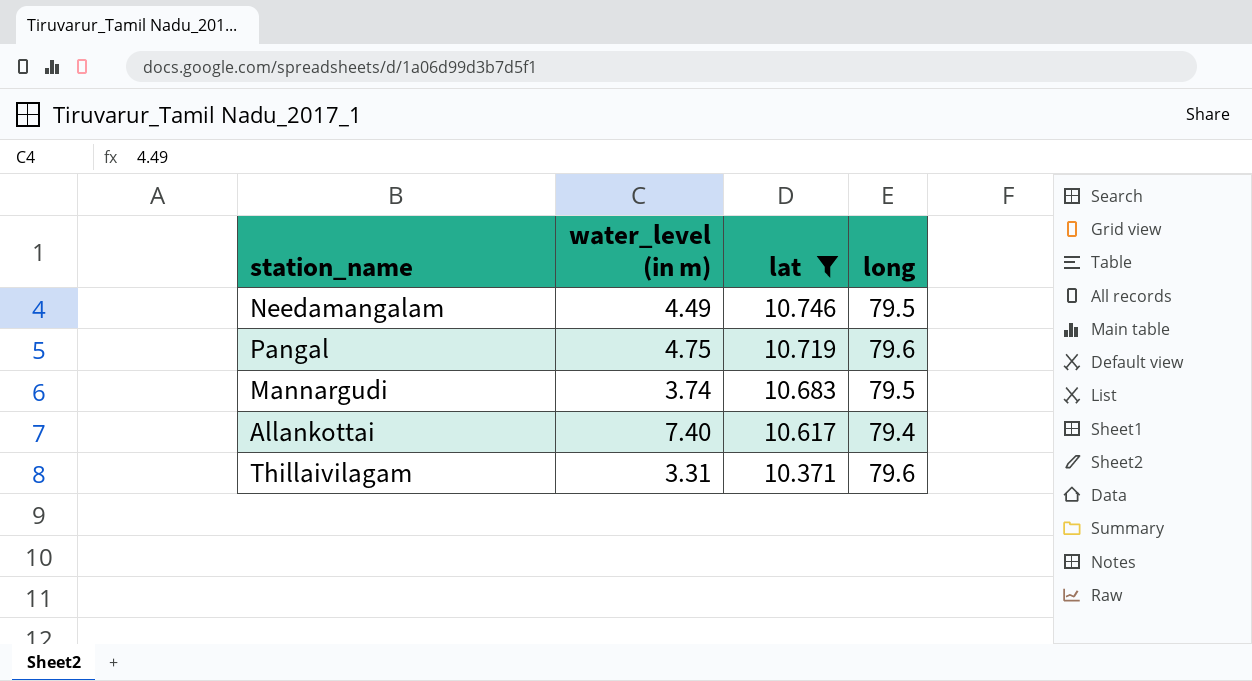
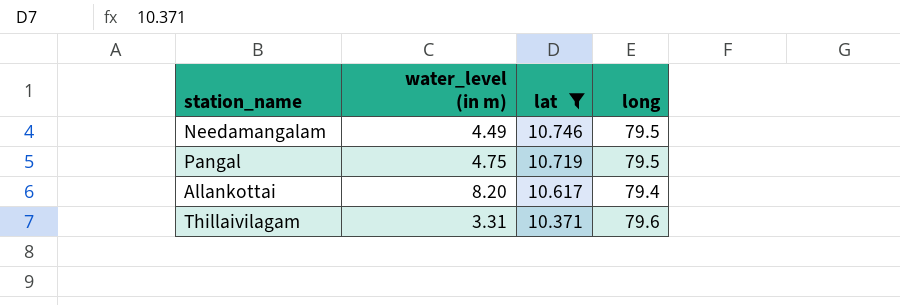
row Mannargudi: 3.74 | 10.683 | 79.5 -> none
Pangal | long: 79.6 -> 79.5
Allankottai | water_level (in m): 7.40 -> 8.20

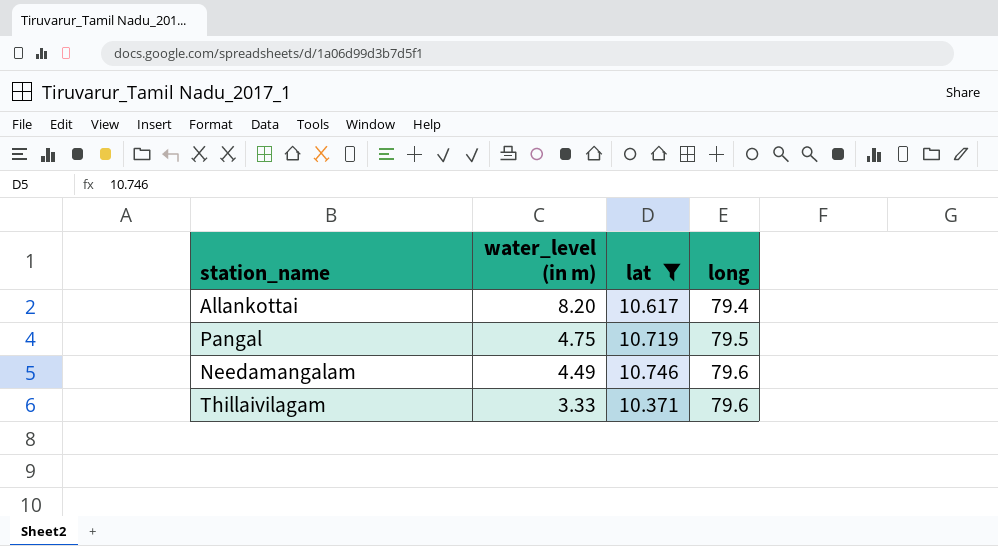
row order: lat descending -> water_level (in m) descending
Needamangalam | long: 79.5 -> 79.6
Thillaivilagam | water_level (in m): 3.31 -> 3.33

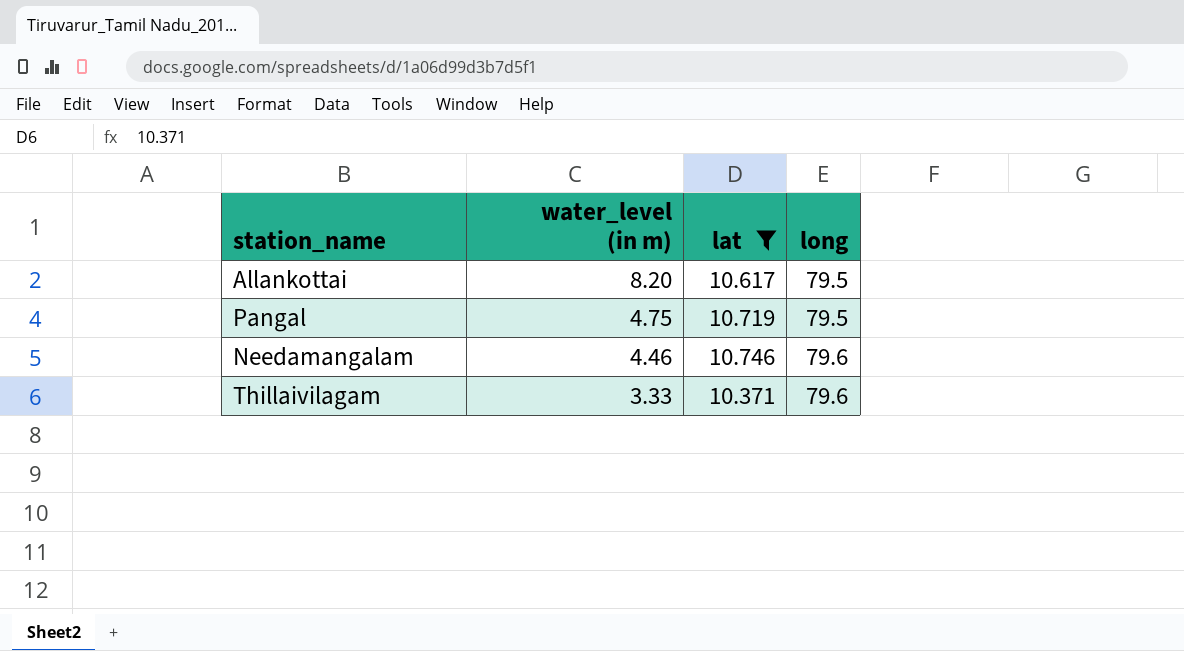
Allankottai | long: 79.4 -> 79.5
Needamangalam | water_level (in m): 4.49 -> 4.46

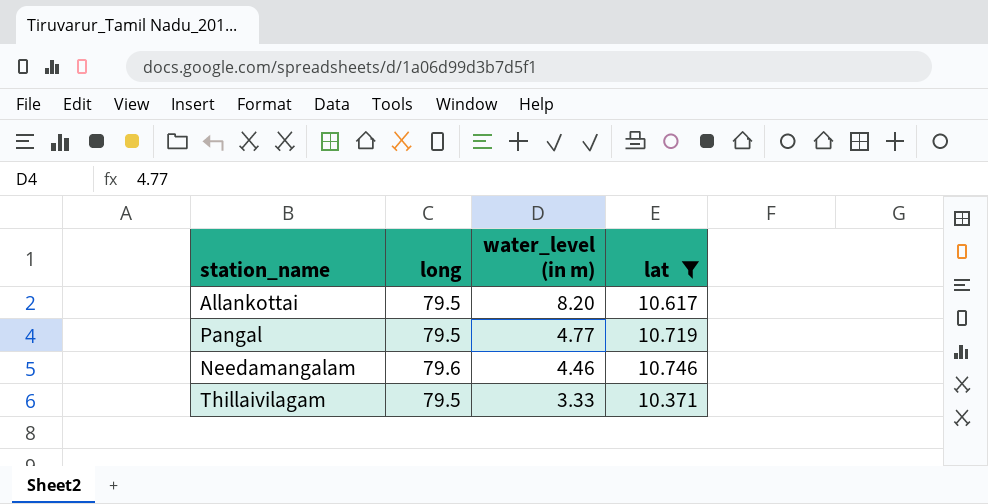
column long | position: 4 -> 2
Pangal | water_level (in m): 4.75 -> 4.77
Thillaivilagam | long: 79.6 -> 79.5

